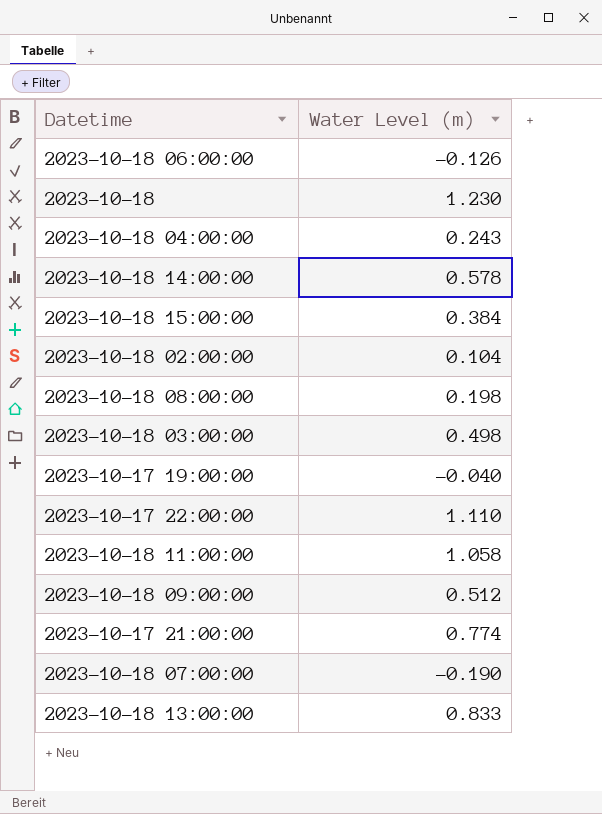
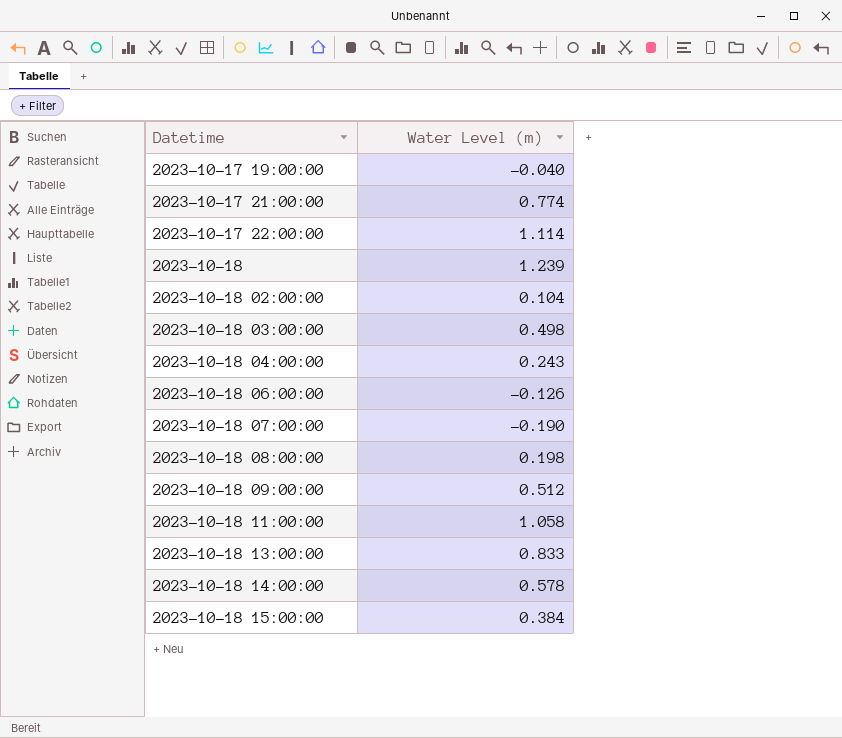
row order: none -> Datetime ascending
2023-10-17 22:00:00 | Water Level (m): 1.110 -> 1.114
2023-10-18 | Water Level (m): 1.230 -> 1.239

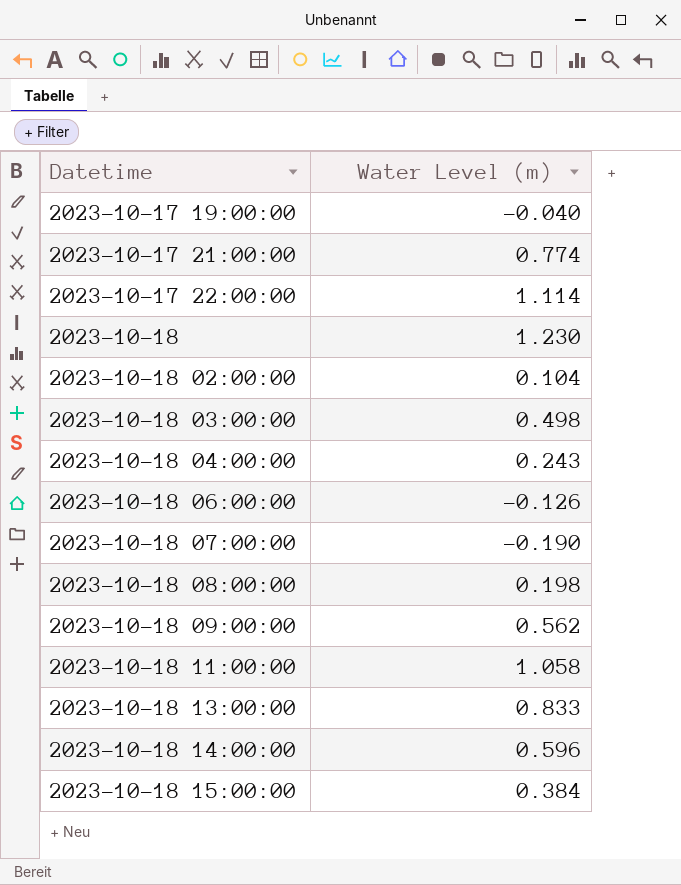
2023-10-18 | Water Level (m): 1.239 -> 1.230
2023-10-18 09:00:00 | Water Level (m): 0.512 -> 0.562
2023-10-18 14:00:00 | Water Level (m): 0.578 -> 0.596

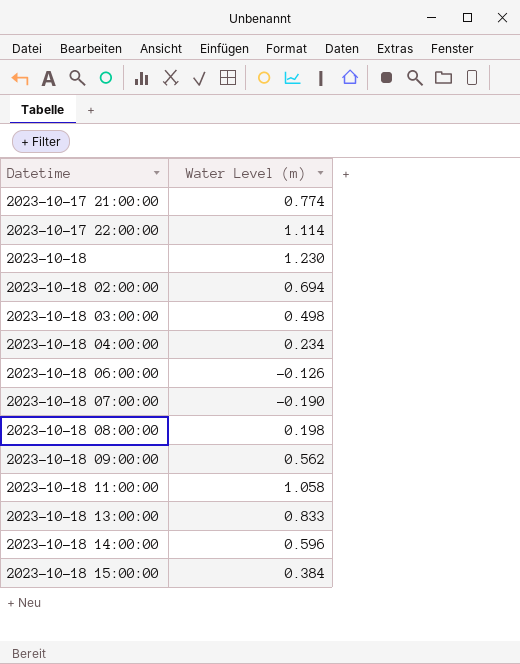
row 2023-10-17 19:00:00: -0.040 -> none
2023-10-18 02:00:00 | Water Level (m): 0.104 -> 0.694
2023-10-18 04:00:00 | Water Level (m): 0.243 -> 0.234

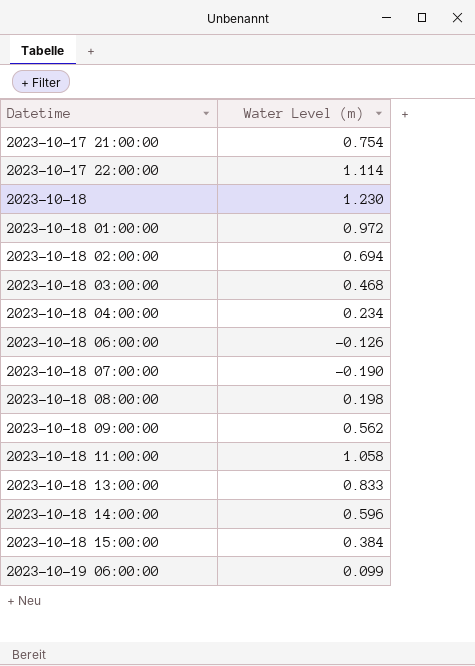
2023-10-17 21:00:00 | Water Level (m): 0.774 -> 0.754
row 2023-10-18 01:00:00: none -> 0.972
2023-10-18 03:00:00 | Water Level (m): 0.498 -> 0.468
row 2023-10-19 06:00:00: none -> 0.099

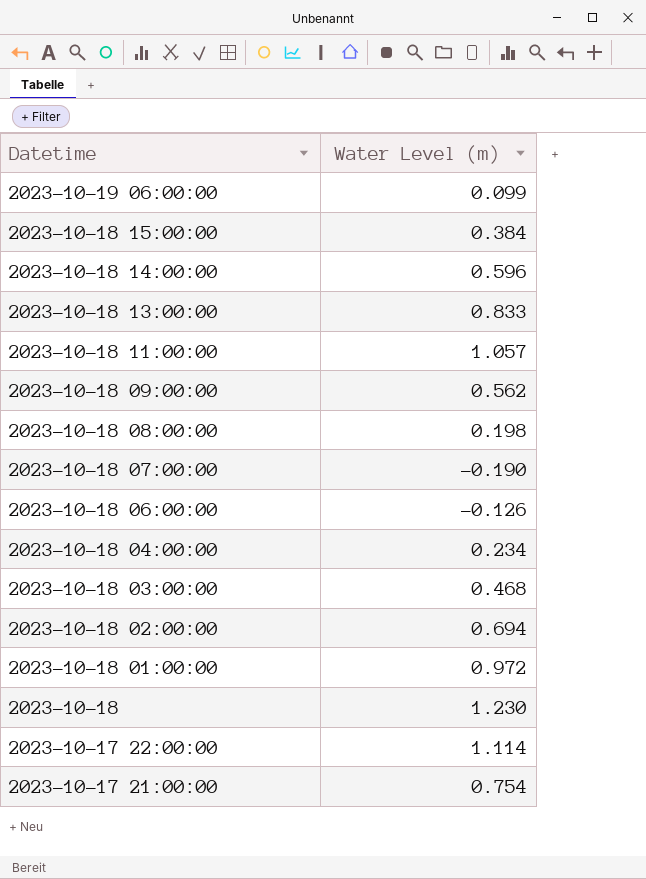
row order: Datetime ascending -> Datetime descending
2023-10-18 11:00:00 | Water Level (m): 1.058 -> 1.057

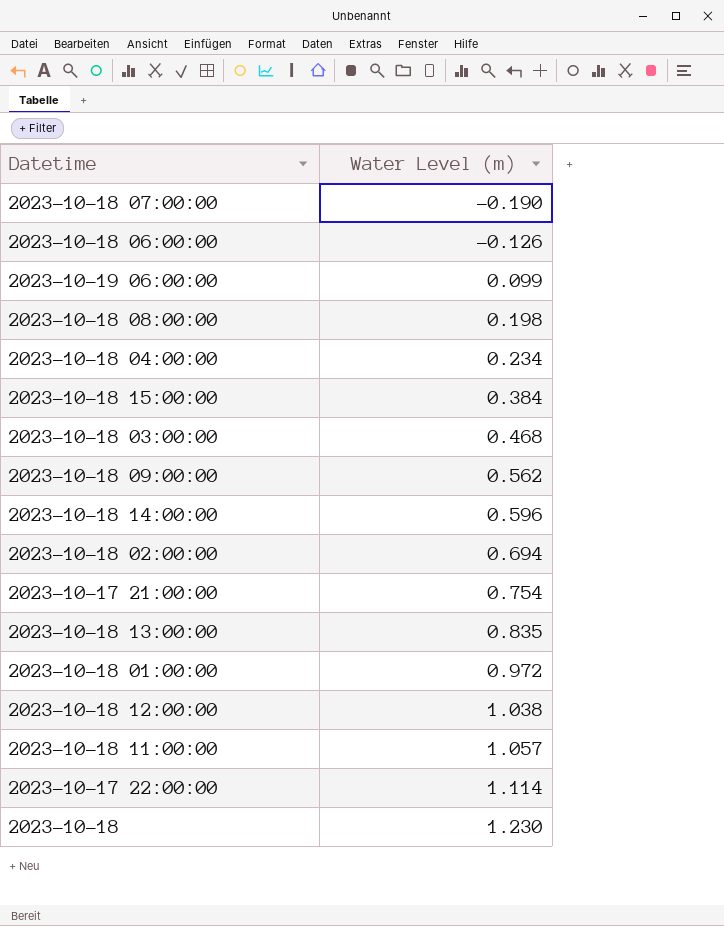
row order: Datetime descending -> Water Level (m) ascending
2023-10-18 13:00:00 | Water Level (m): 0.833 -> 0.835
row 2023-10-18 12:00:00: none -> 1.038

